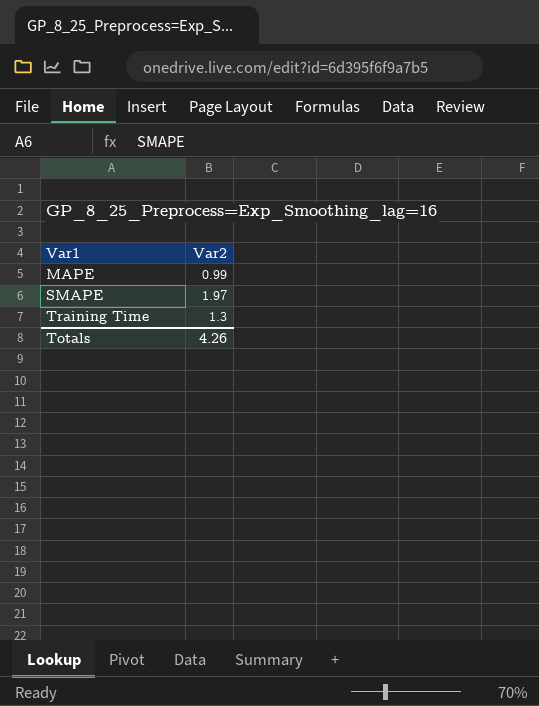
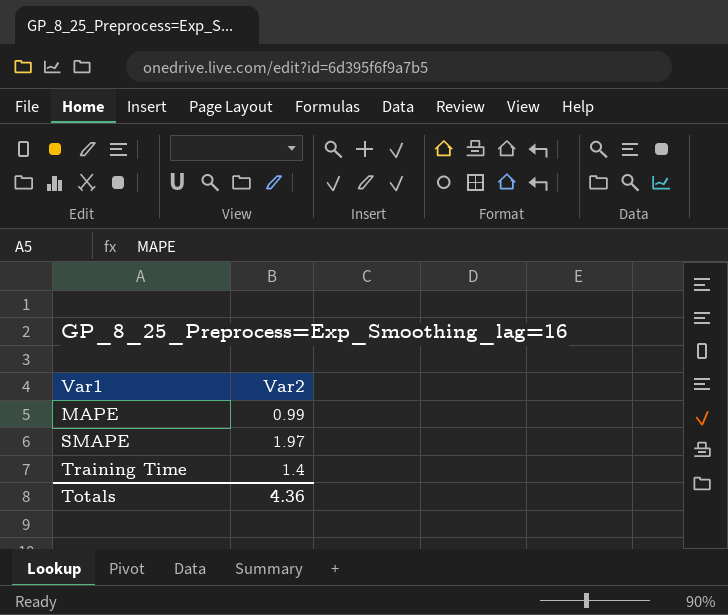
Training Time | Var2: 1.3 -> 1.4
Totals | Var2: 4.26 -> 4.36

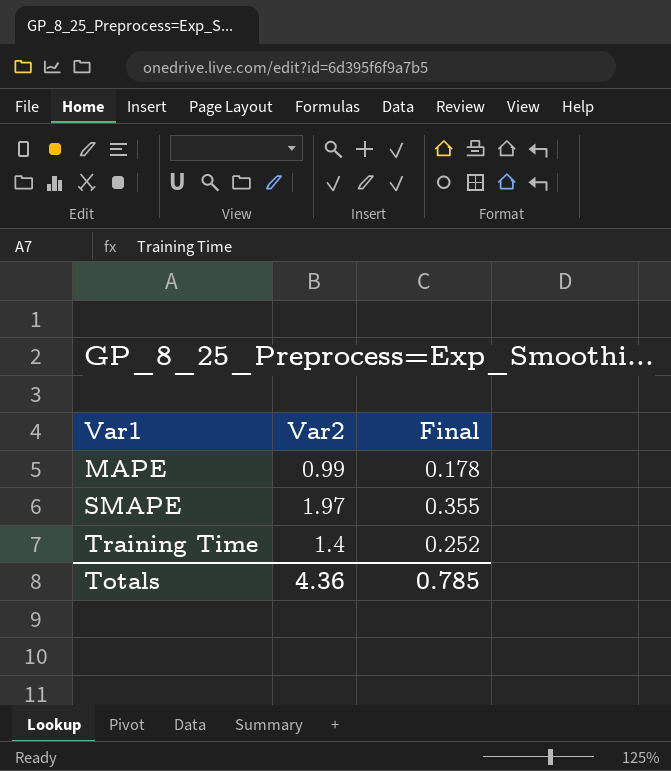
column Final | formula: none -> [Var2] * 0.18

